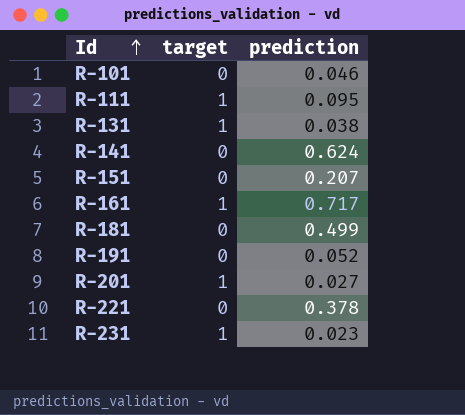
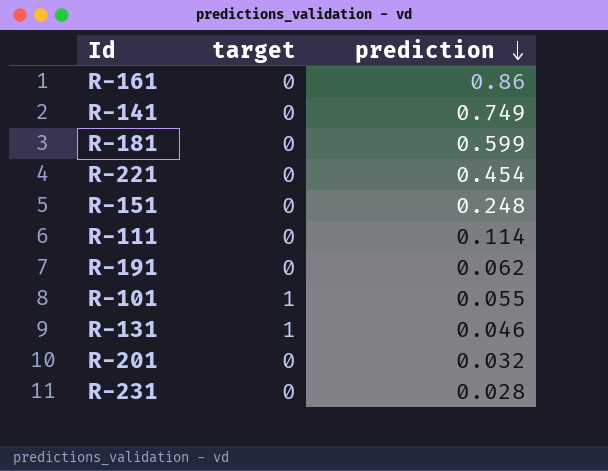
row order: Id ascending -> prediction descending
R-161 | target: 1 -> 0
R-161 | prediction: 0.717 -> 0.86
R-141 | prediction: 0.624 -> 0.749
R-181 | prediction: 0.499 -> 0.599
R-221 | prediction: 0.378 -> 0.454
R-151 | prediction: 0.207 -> 0.248
R-111 | target: 1 -> 0
R-111 | prediction: 0.095 -> 0.114
R-191 | prediction: 0.052 -> 0.062
R-101 | target: 0 -> 1
R-101 | prediction: 0.046 -> 0.055
R-131 | prediction: 0.038 -> 0.046
R-201 | target: 1 -> 0
R-201 | prediction: 0.027 -> 0.032
R-231 | target: 1 -> 0
R-231 | prediction: 0.023 -> 0.028

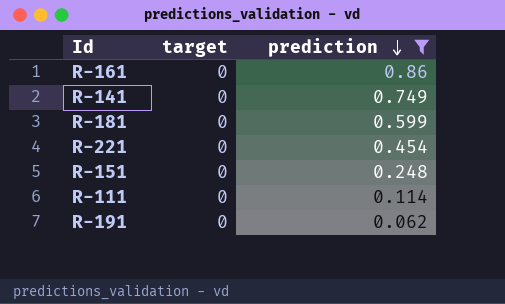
filter: none -> prediction >= 0.062

